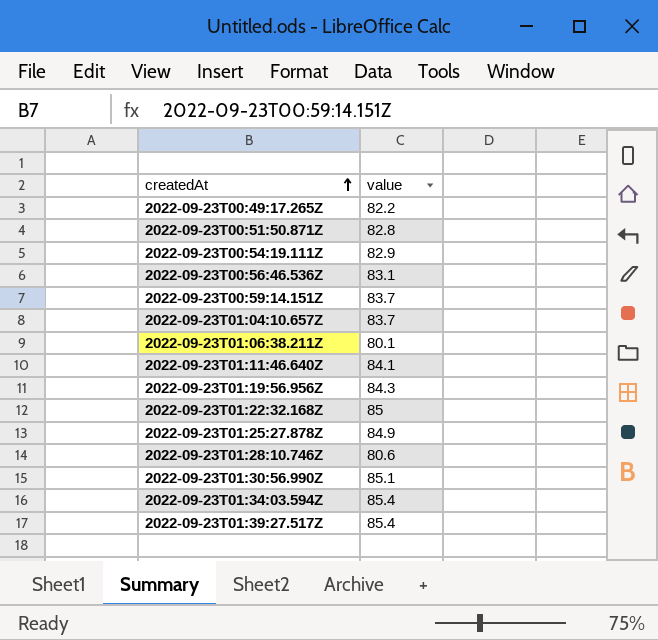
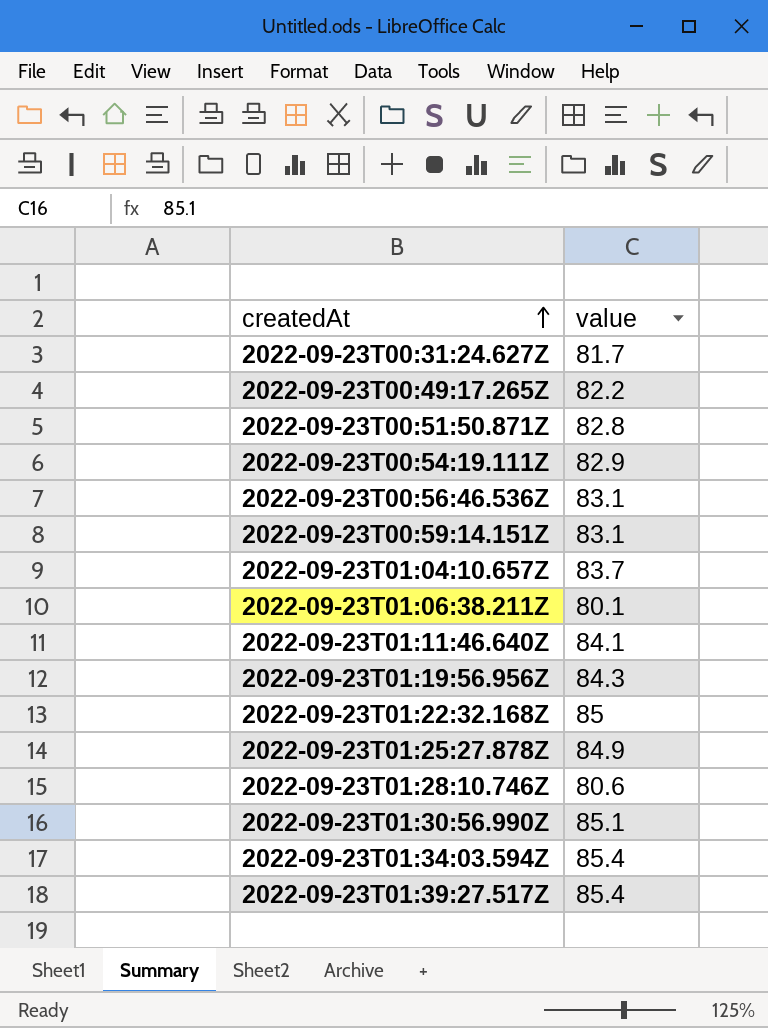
row 2022-09-23T00:31:24.627Z: none -> 81.7
2022-09-23T00:59:14.151Z | value: 83.7 -> 83.1

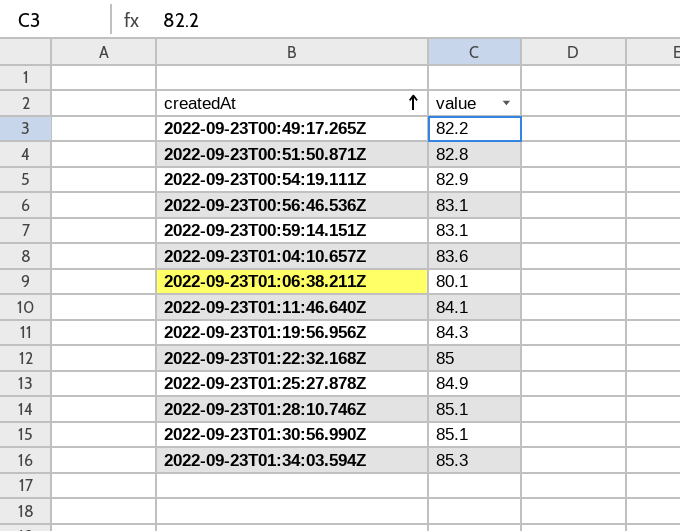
row 2022-09-23T00:31:24.627Z: 81.7 -> none
row 2022-09-23T01:39:27.517Z: 85.4 -> none
2022-09-23T01:04:10.657Z | value: 83.7 -> 83.6
2022-09-23T01:28:10.746Z | value: 80.6 -> 85.1
2022-09-23T01:34:03.594Z | value: 85.4 -> 85.3

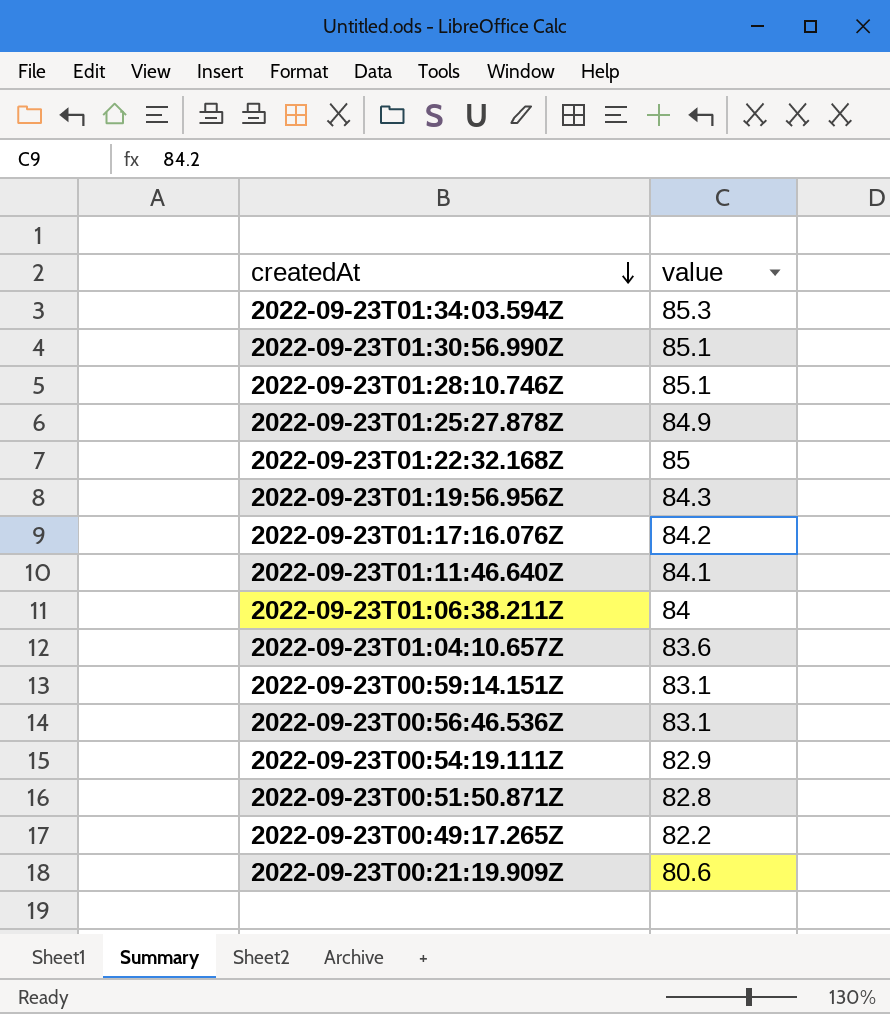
row order: createdAt ascending -> createdAt descending
row 2022-09-23T01:17:16.076Z: none -> 84.2
2022-09-23T01:06:38.211Z | value: 80.1 -> 84
row 2022-09-23T00:21:19.909Z: none -> 80.6

